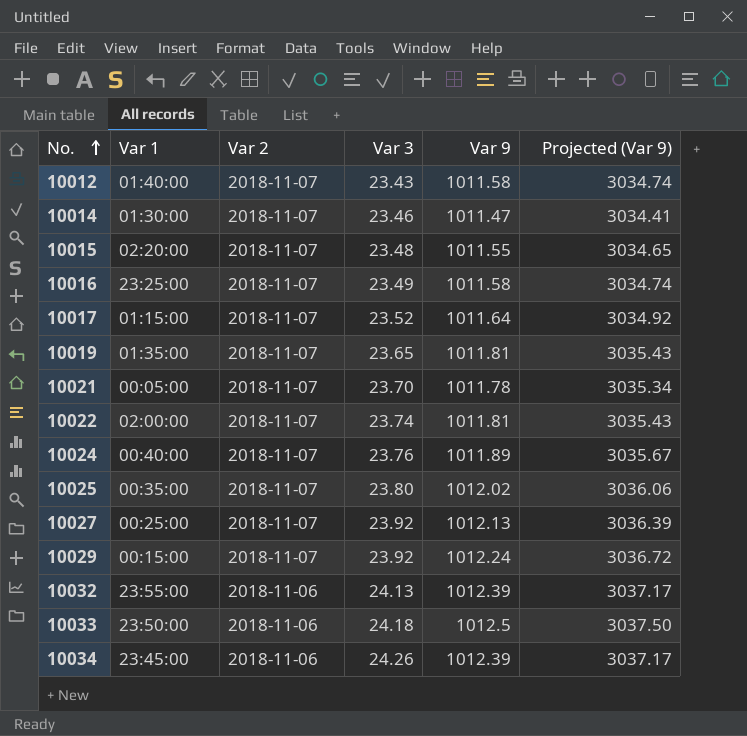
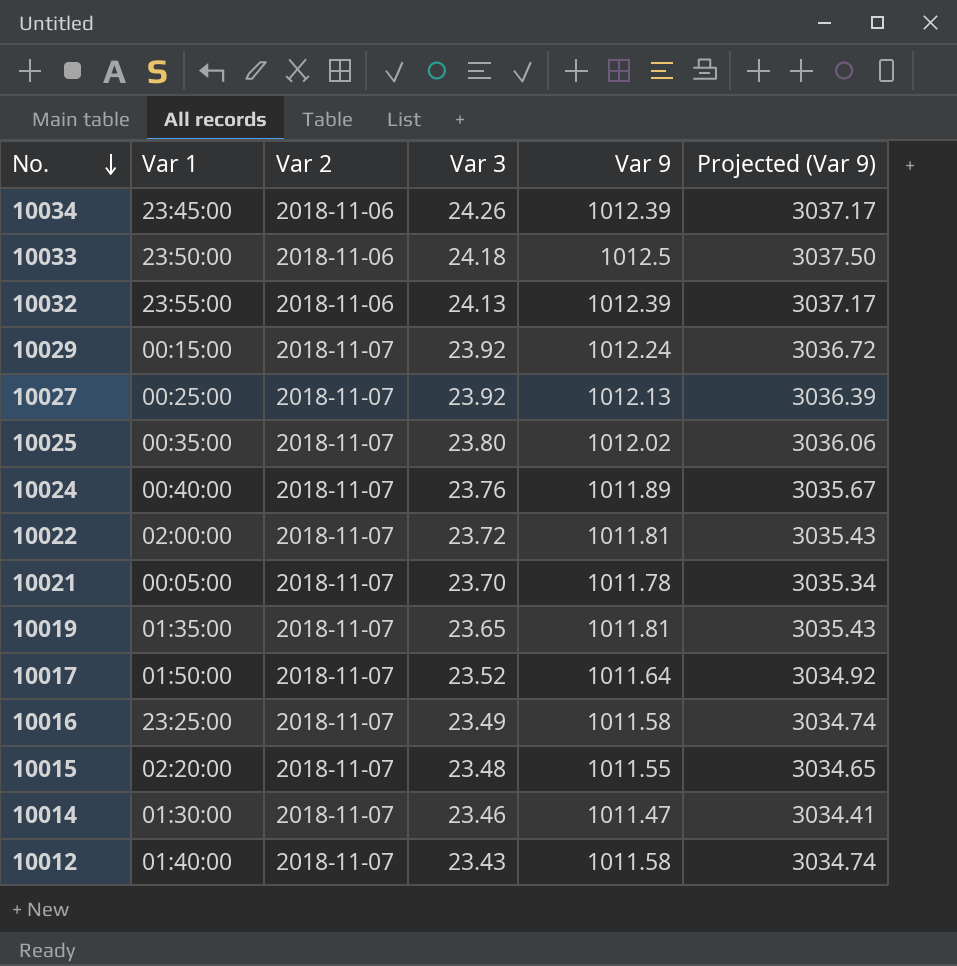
row order: No. ascending -> No. descending
10022 | Var 3: 23.74 -> 23.72
10017 | Var 1: 01:15:00 -> 01:50:00

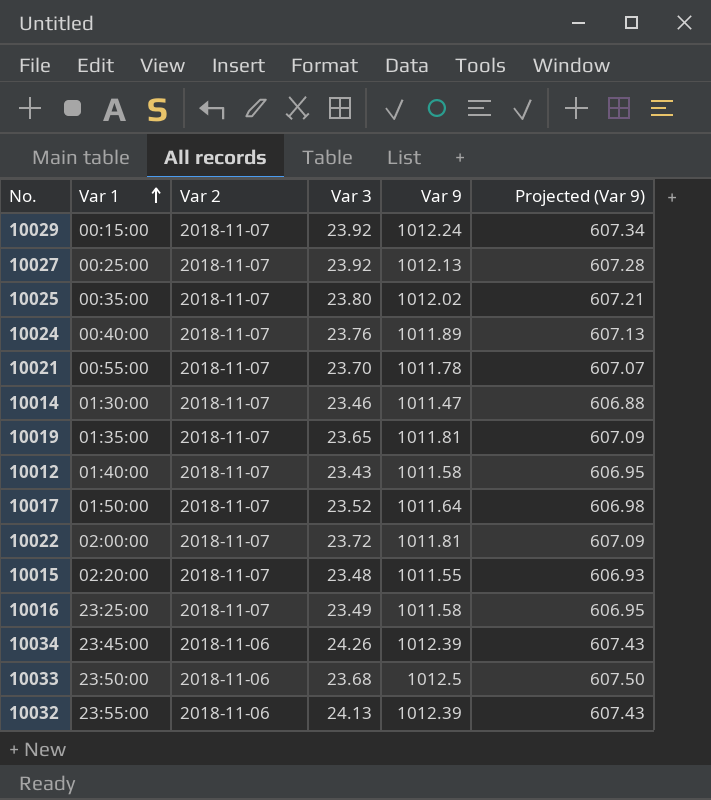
row order: No. descending -> Var 1 ascending
column Projected (Var 9) | formula: [Var 9] * 3 -> [Var 9] * 0.6
10021 | Var 1: 00:05:00 -> 00:55:00
10033 | Var 3: 24.18 -> 23.68

